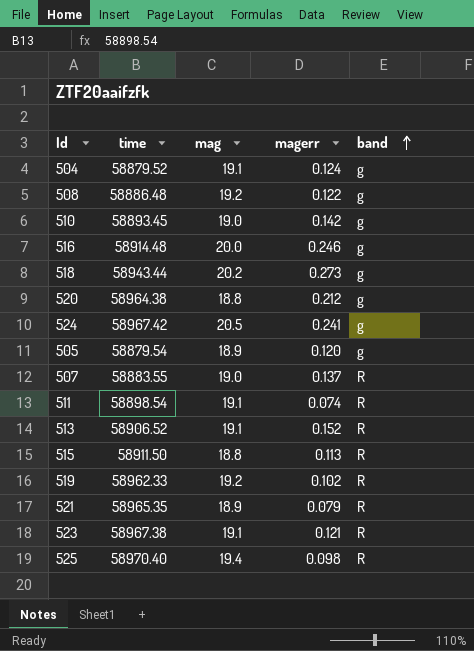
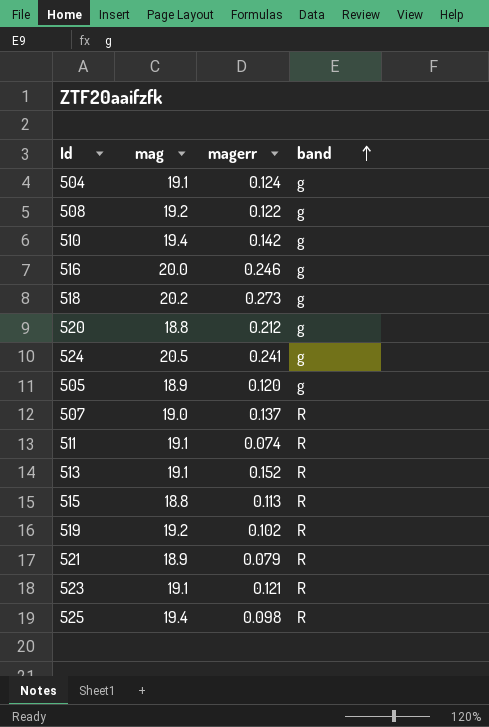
column time | position: 2 -> none
510 | mag: 19.0 -> 19.4

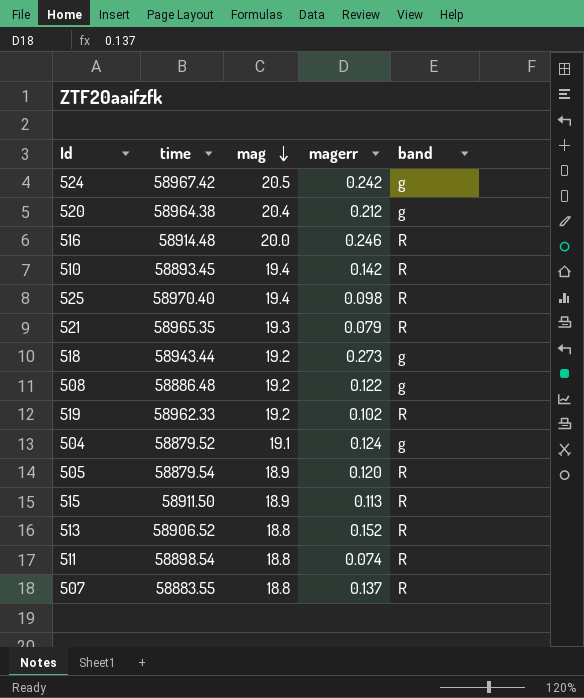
row order: band ascending -> mag descending
column time | position: none -> 2
row 523: 19.1 | 0.121 | R -> none
524 | magerr: 0.241 -> 0.242
520 | mag: 18.8 -> 20.4
516 | band: g -> R
510 | band: g -> R
521 | mag: 18.9 -> 19.3
518 | mag: 20.2 -> 19.2
505 | band: g -> R
515 | mag: 18.8 -> 18.9
513 | mag: 19.1 -> 18.8
511 | mag: 19.1 -> 18.8
507 | mag: 19.0 -> 18.8

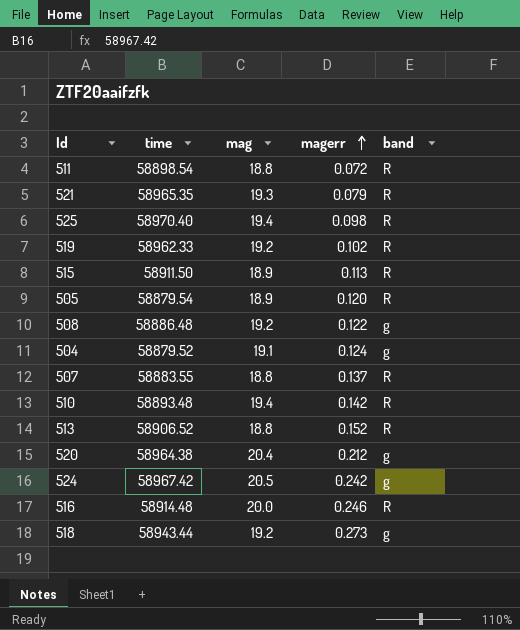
row order: mag descending -> magerr ascending
511 | magerr: 0.074 -> 0.072
510 | time: 58893.45 -> 58893.48

